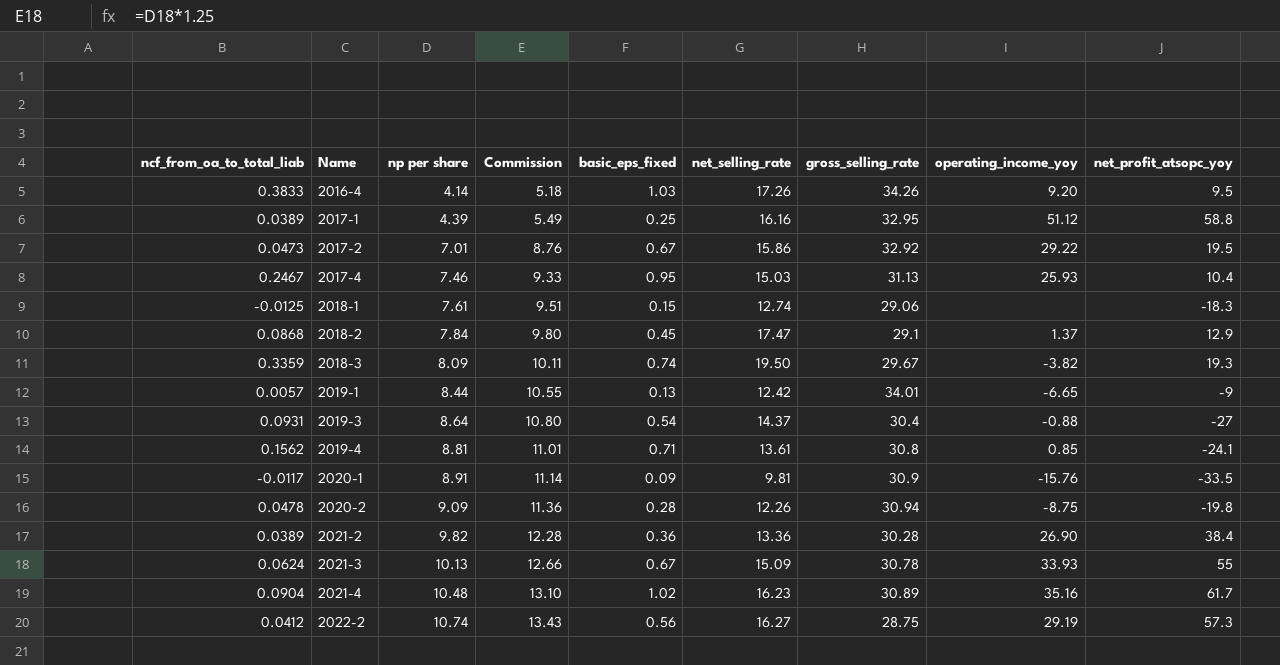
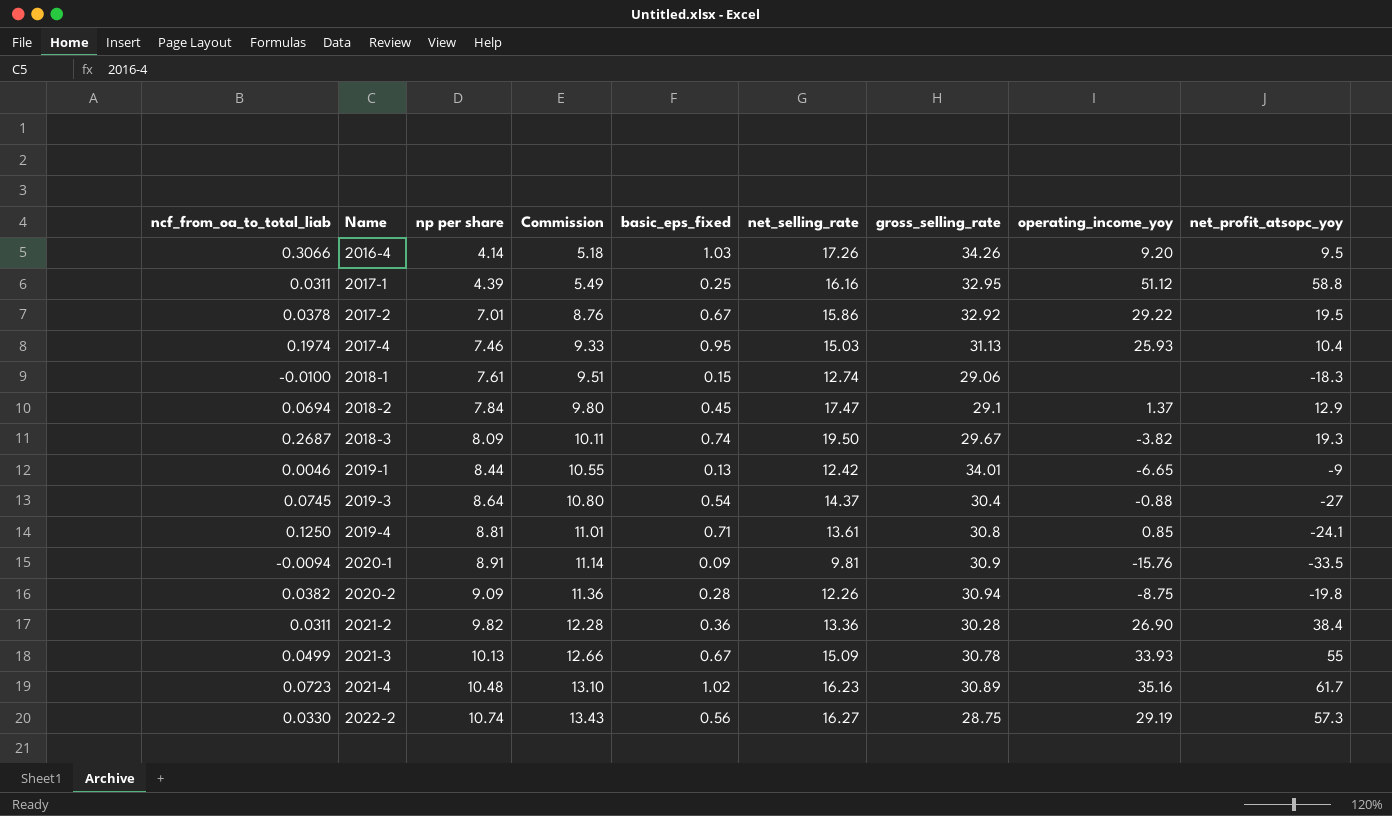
2016-4 | ncf_from_oa_to_total_liab: 0.3833 -> 0.3066
2017-1 | ncf_from_oa_to_total_liab: 0.0389 -> 0.0311
2017-2 | ncf_from_oa_to_total_liab: 0.0473 -> 0.0378
2017-4 | ncf_from_oa_to_total_liab: 0.2467 -> 0.1974
2018-1 | ncf_from_oa_to_total_liab: -0.0125 -> -0.0100
2018-2 | ncf_from_oa_to_total_liab: 0.0868 -> 0.0694
2018-3 | ncf_from_oa_to_total_liab: 0.3359 -> 0.2687
2019-1 | ncf_from_oa_to_total_liab: 0.0057 -> 0.0046
2019-3 | ncf_from_oa_to_total_liab: 0.0931 -> 0.0745
2019-4 | ncf_from_oa_to_total_liab: 0.1562 -> 0.1250
2020-1 | ncf_from_oa_to_total_liab: -0.0117 -> -0.0094
2020-2 | ncf_from_oa_to_total_liab: 0.0478 -> 0.0382
2021-2 | ncf_from_oa_to_total_liab: 0.0389 -> 0.0311
2021-3 | ncf_from_oa_to_total_liab: 0.0624 -> 0.0499
2021-4 | ncf_from_oa_to_total_liab: 0.0904 -> 0.0723
2022-2 | ncf_from_oa_to_total_liab: 0.0412 -> 0.0330

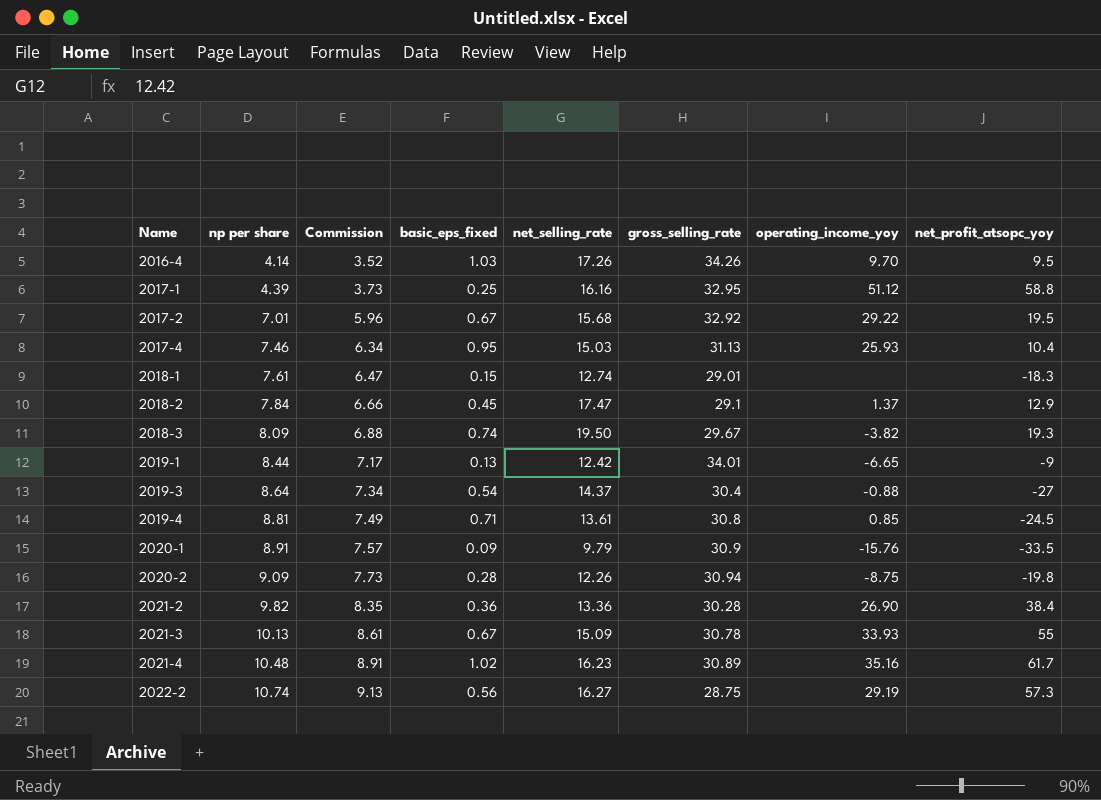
column ncf_from_oa_to_total_liab | position: 1 -> none
column Commission | formula: [np per share] * 1.25 -> [np per share] * 0.85
2016-4 | operating_income_yoy: 9.20 -> 9.70
2017-2 | net_selling_rate: 15.86 -> 15.68
2018-1 | gross_selling_rate: 29.06 -> 29.01
2019-4 | net_profit_atsopc_yoy: -24.1 -> -24.5
2020-1 | net_selling_rate: 9.81 -> 9.79

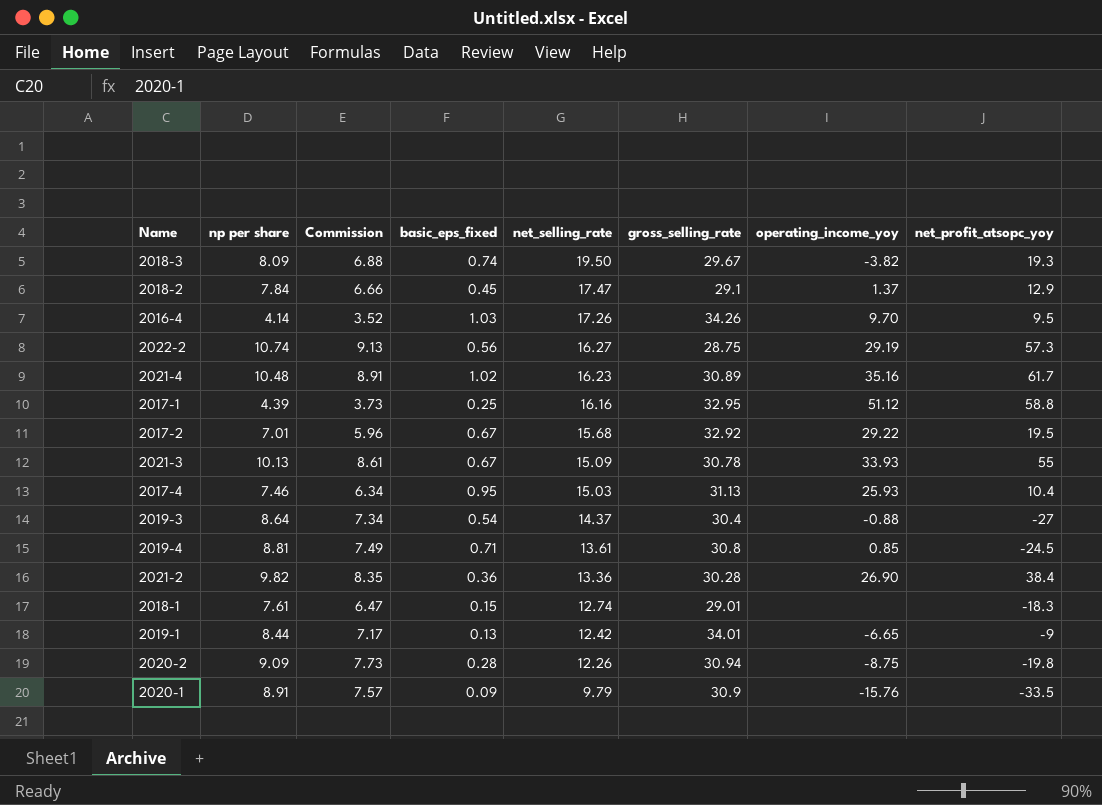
row order: Name ascending -> net_selling_rate descending

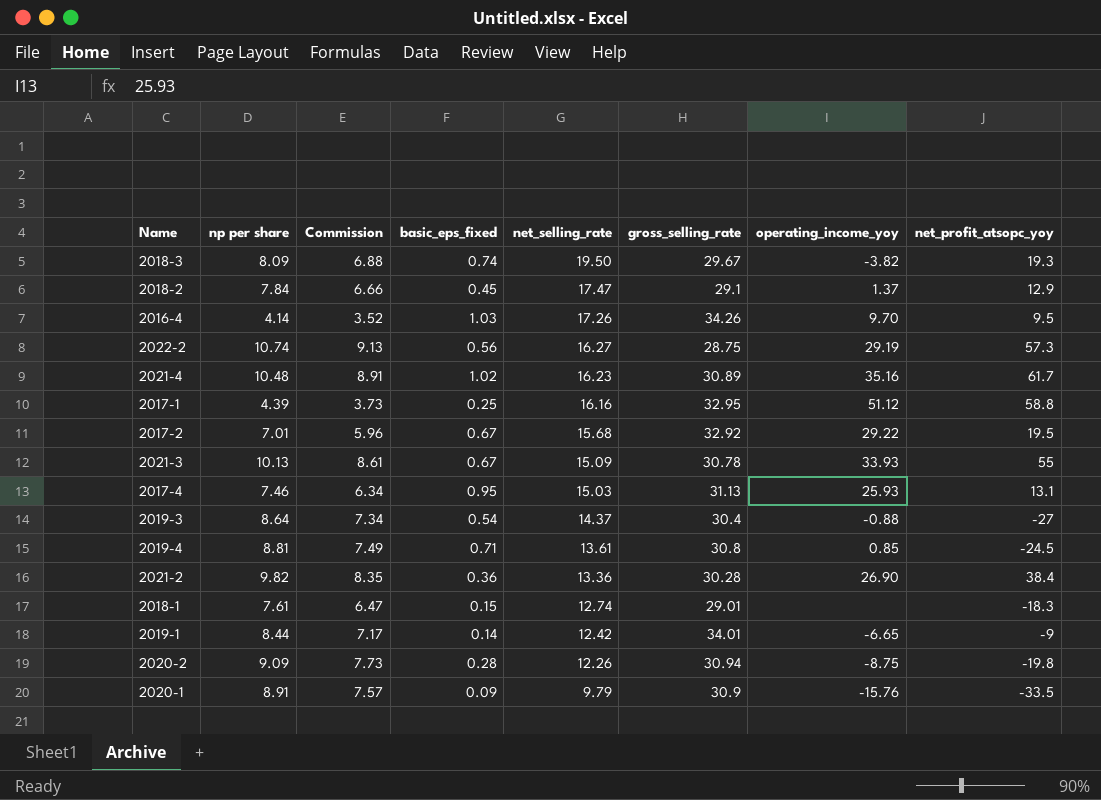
2017-4 | net_profit_atsopc_yoy: 10.4 -> 13.1
2019-1 | basic_eps_fixed: 0.13 -> 0.14

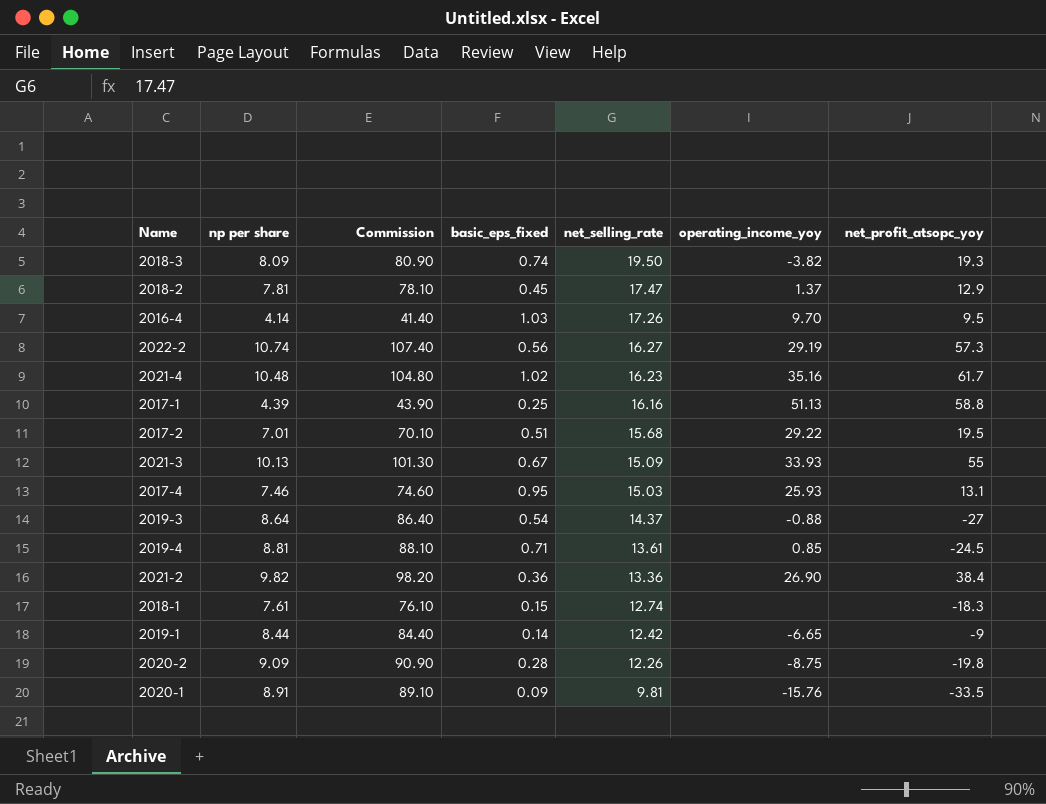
column gross_selling_rate | position: 6 -> none
column Commission | formula: [np per share] * 0.85 -> [np per share] * 10
2018-2 | np per share: 7.84 -> 7.81
2017-1 | operating_income_yoy: 51.12 -> 51.13
2017-2 | basic_eps_fixed: 0.67 -> 0.51
2020-1 | net_selling_rate: 9.79 -> 9.81

